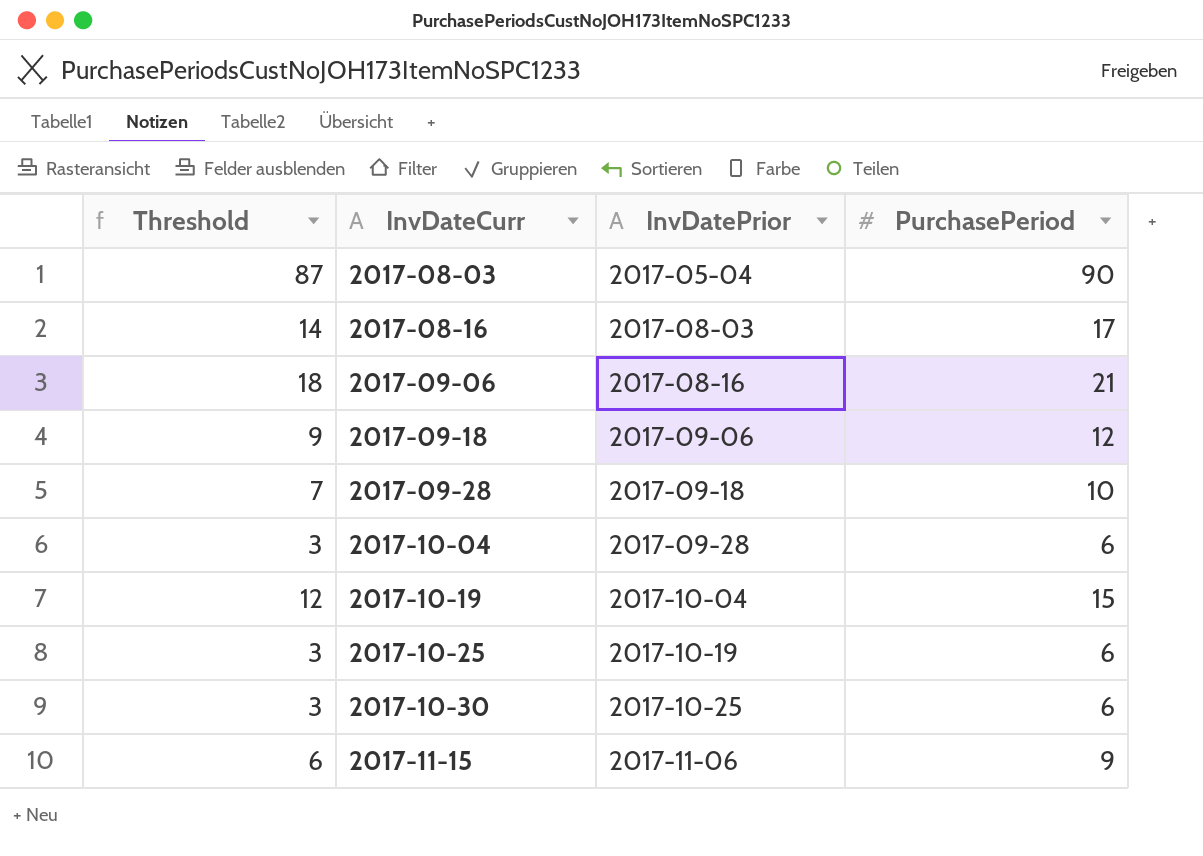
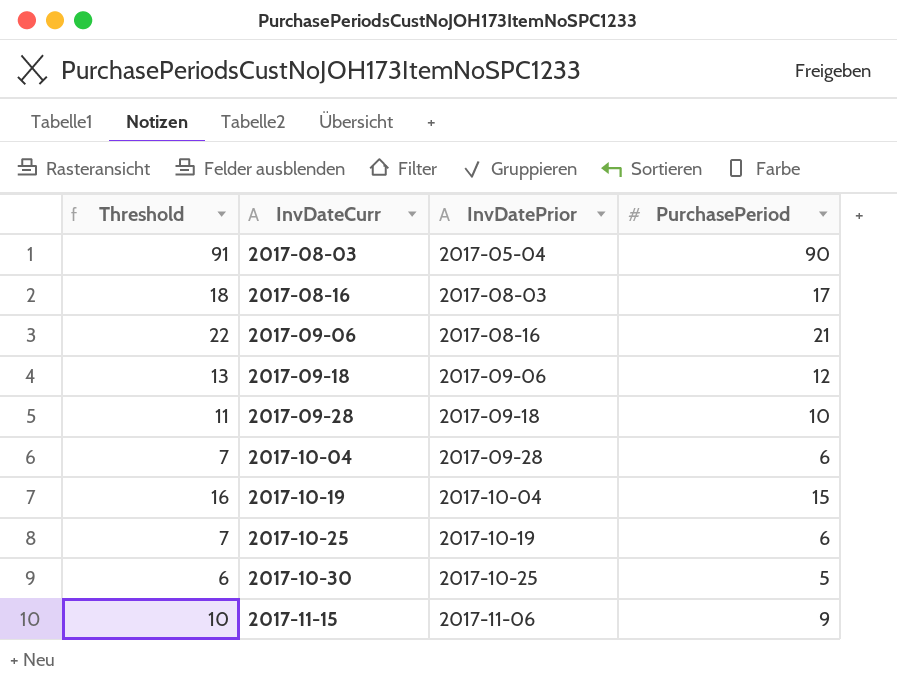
column Threshold | formula: [PurchasePeriod] - 3 -> [PurchasePeriod] + 1
2017-10-30 | PurchasePeriod: 6 -> 5

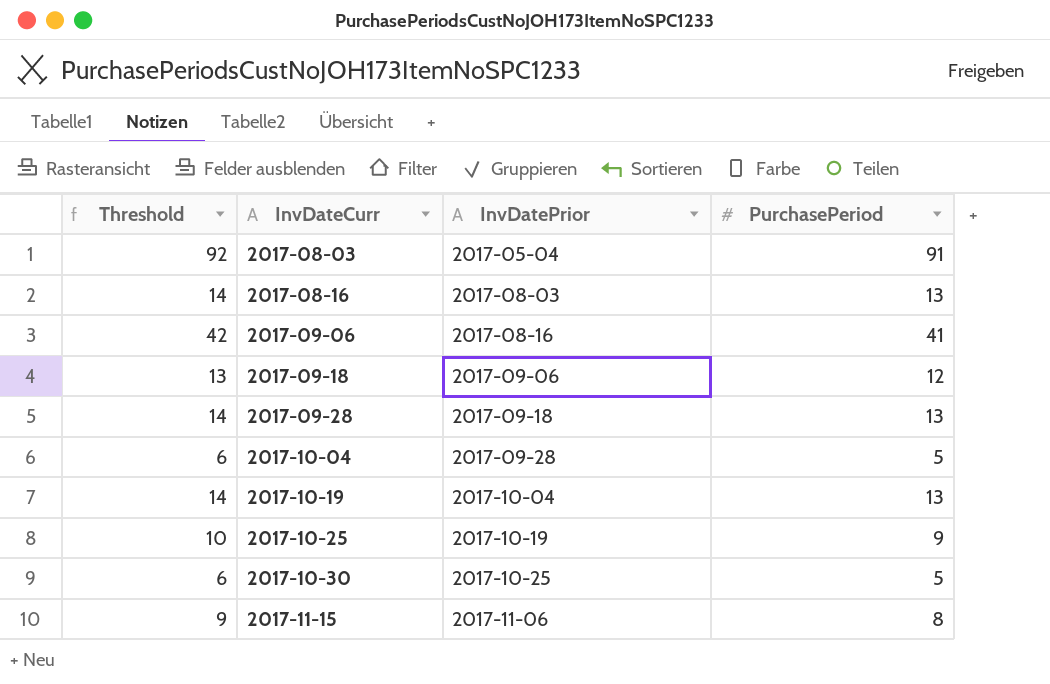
2017-08-03 | Threshold: 91 -> 92
2017-08-03 | PurchasePeriod: 90 -> 91
2017-08-16 | Threshold: 18 -> 14
2017-08-16 | PurchasePeriod: 17 -> 13
2017-09-06 | Threshold: 22 -> 42
2017-09-06 | PurchasePeriod: 21 -> 41
2017-09-28 | Threshold: 11 -> 14
2017-09-28 | PurchasePeriod: 10 -> 13
2017-10-04 | Threshold: 7 -> 6
2017-10-04 | PurchasePeriod: 6 -> 5
2017-10-19 | Threshold: 16 -> 14
2017-10-19 | PurchasePeriod: 15 -> 13
2017-10-25 | Threshold: 7 -> 10
2017-10-25 | PurchasePeriod: 6 -> 9
2017-11-15 | Threshold: 10 -> 9
2017-11-15 | PurchasePeriod: 9 -> 8

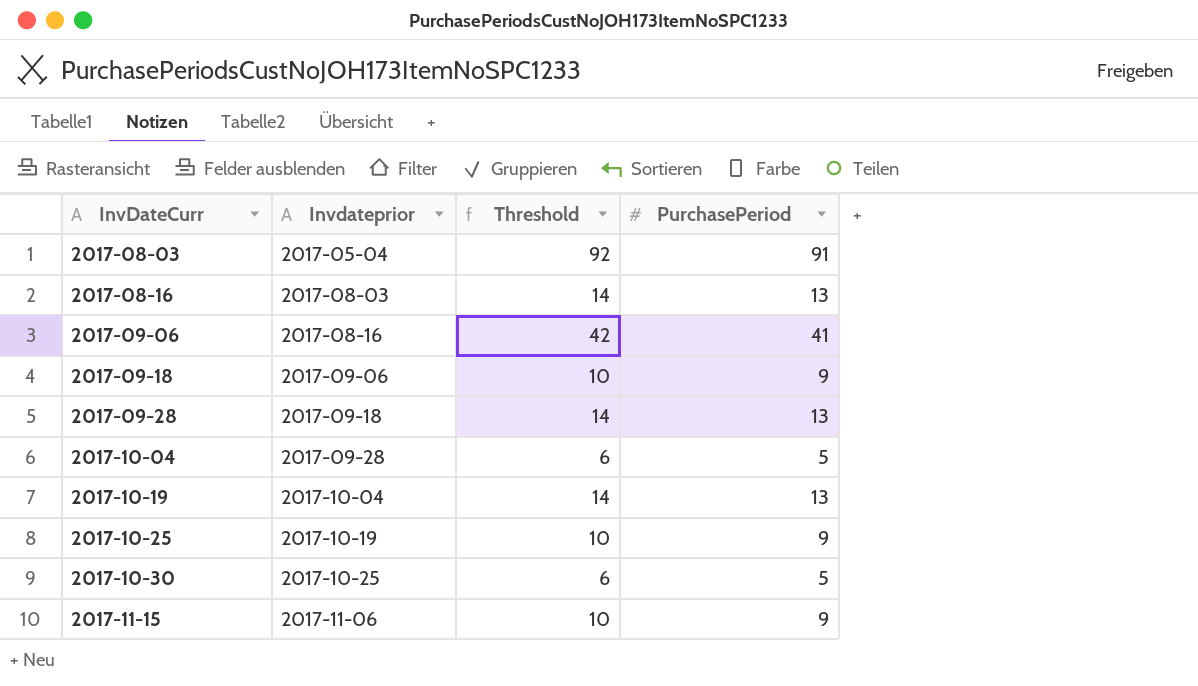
column name: InvDatePrior -> Invdateprior
column Threshold | position: 1 -> 3
2017-09-18 | Threshold: 13 -> 10
2017-09-18 | PurchasePeriod: 12 -> 9
2017-11-15 | Threshold: 9 -> 10
2017-11-15 | PurchasePeriod: 8 -> 9

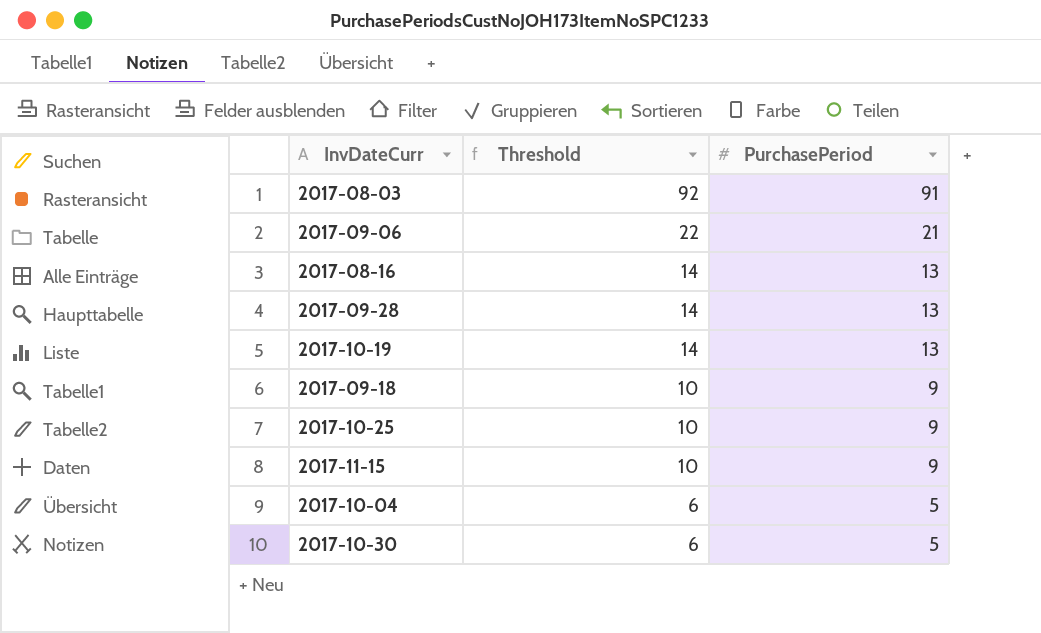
row order: InvDateCurr ascending -> Threshold descending
column Invdateprior | position: 2 -> none
2017-09-06 | Threshold: 42 -> 22
2017-09-06 | PurchasePeriod: 41 -> 21

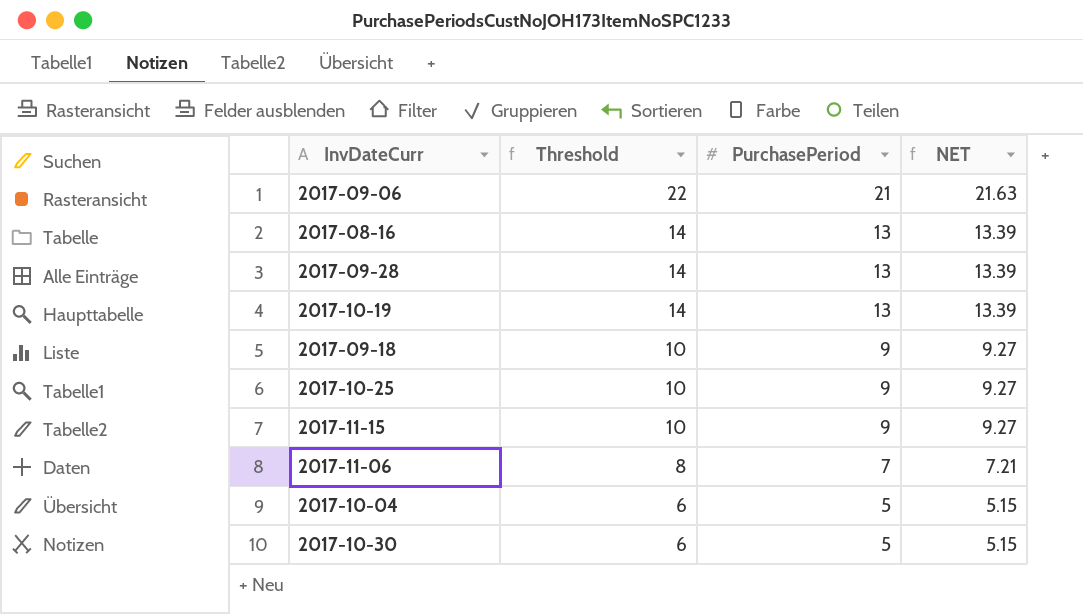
column NET | formula: none -> [PurchasePeriod] * 1.03
row 2017-08-03: 92 | 91 -> none
row 2017-11-06: none -> 8 | 7 | 7.21

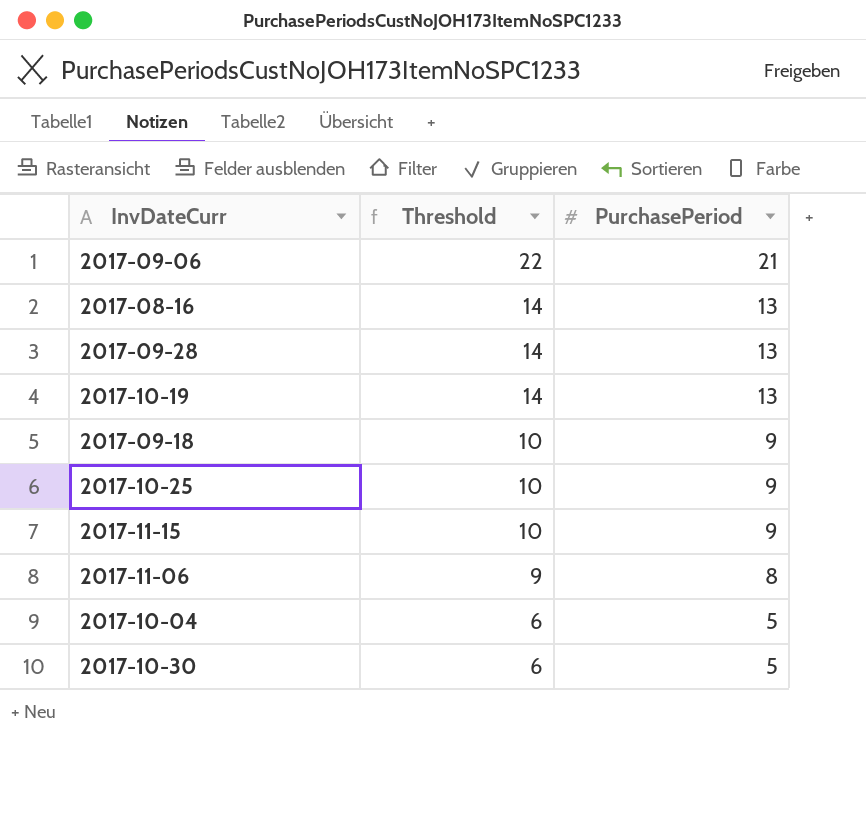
column NET | formula: [PurchasePeriod] * 1.03 -> none
2017-11-06 | Threshold: 8 -> 9
2017-11-06 | PurchasePeriod: 7 -> 8

